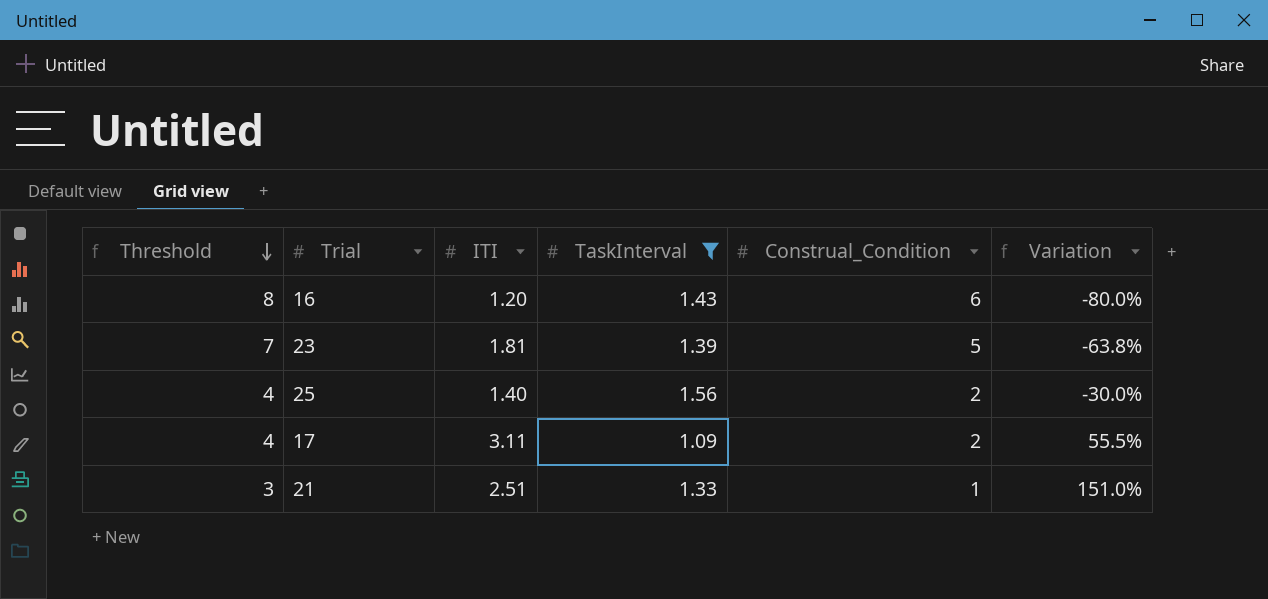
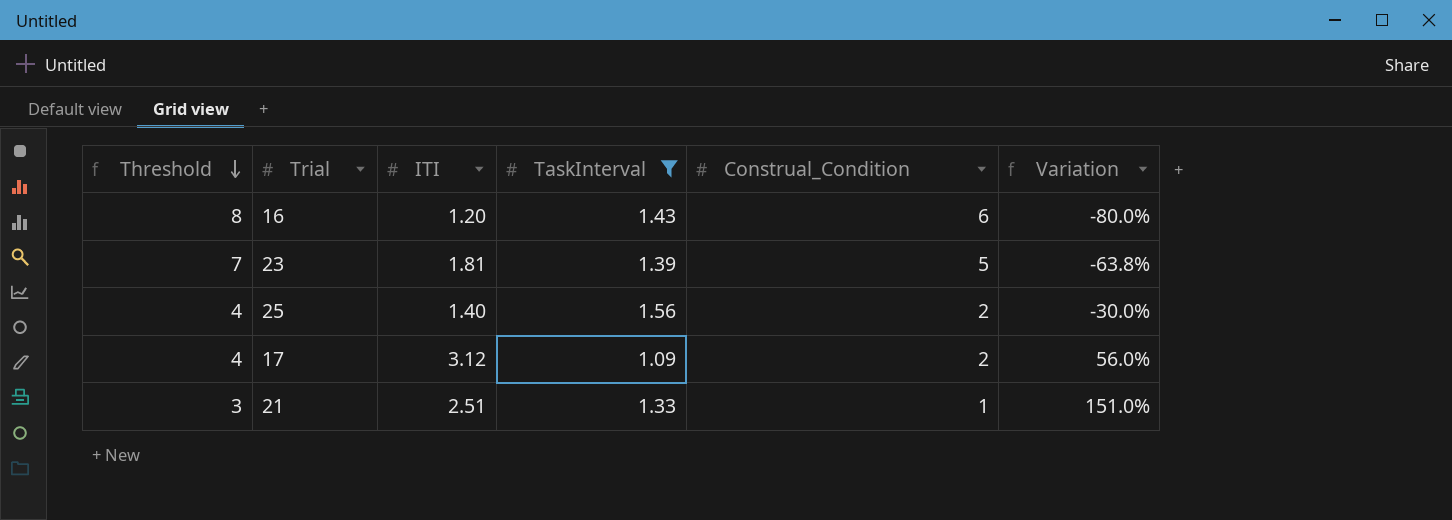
17 | ITI: 3.11 -> 3.12
17 | Variation: 55.5% -> 56.0%

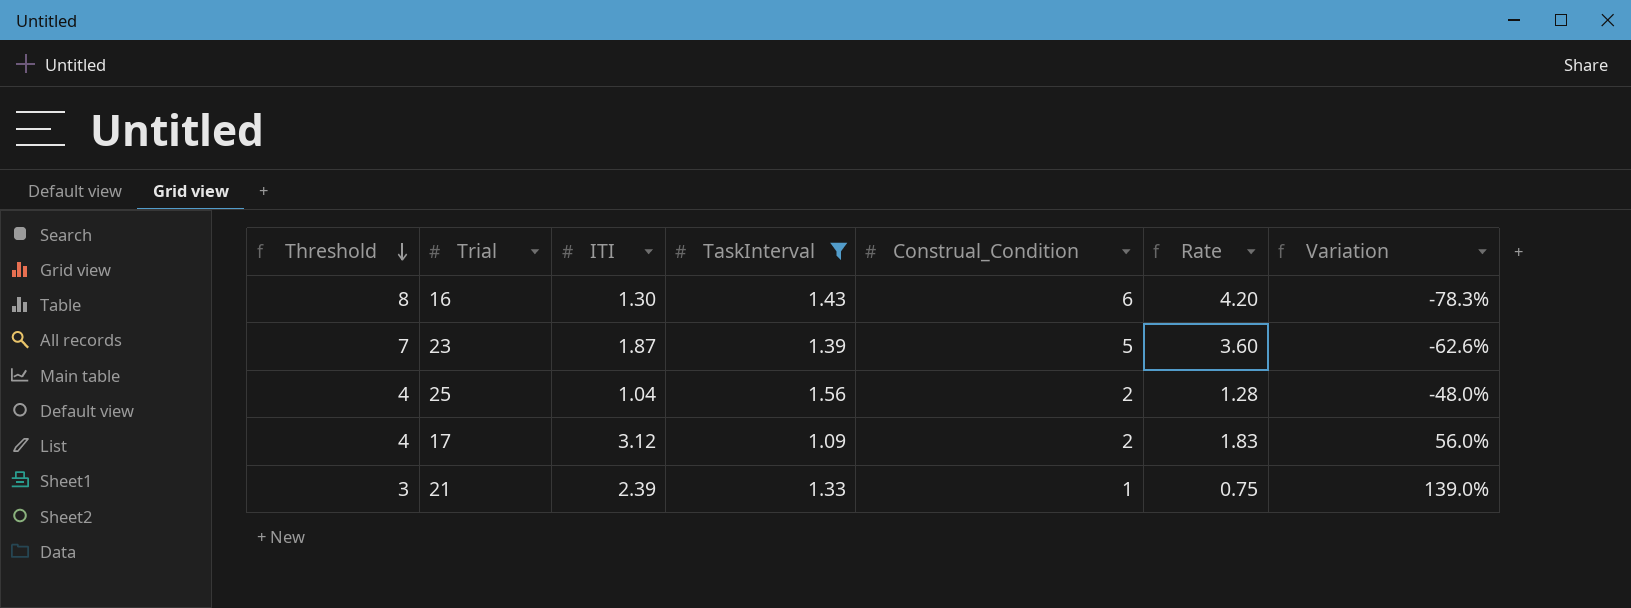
column Rate | formula: none -> [Construal_Condition] / [TaskInterval]
16 | ITI: 1.20 -> 1.30
16 | Variation: -80.0% -> -78.3%
23 | ITI: 1.81 -> 1.87
23 | Variation: -63.8% -> -62.6%
25 | ITI: 1.40 -> 1.04
25 | Variation: -30.0% -> -48.0%
21 | ITI: 2.51 -> 2.39
21 | Variation: 151.0% -> 139.0%

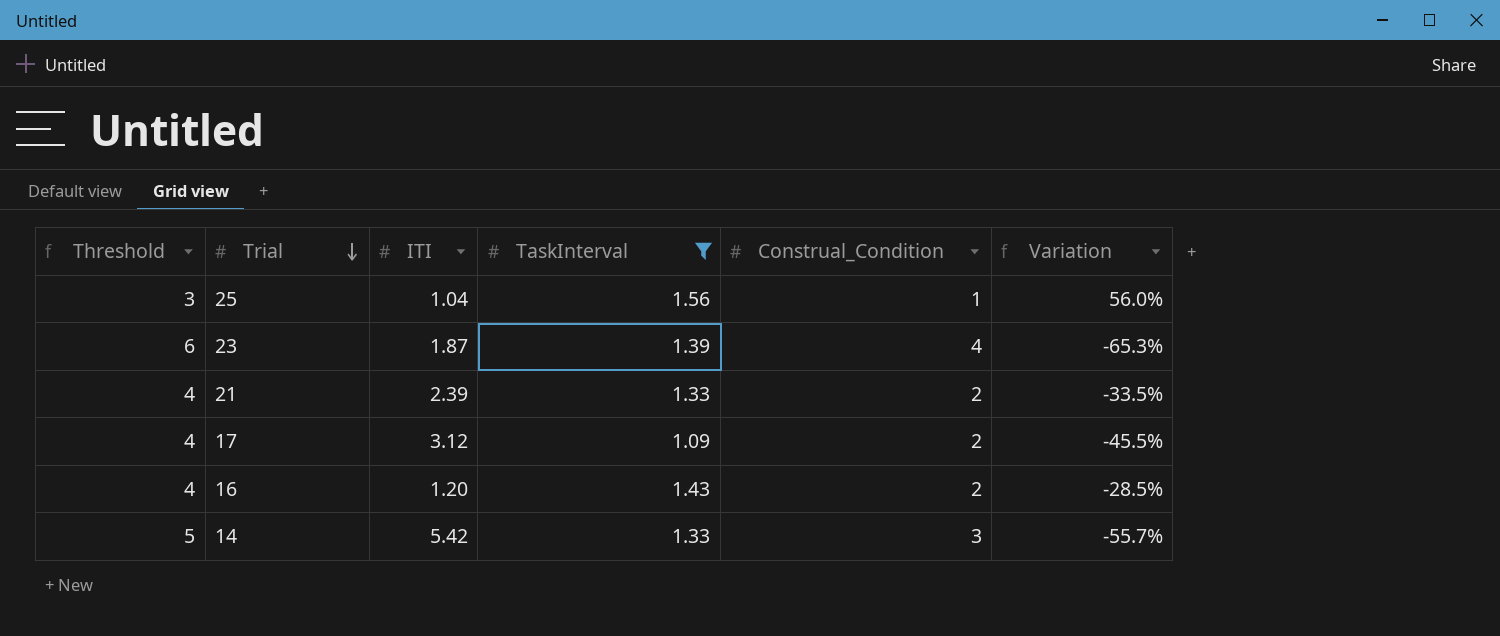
row order: Threshold descending -> Trial descending
column Rate | formula: [Construal_Condition] / [TaskInterval] -> none
column Variation | formula: ([ITI] - [Construal_Condition]) / [Construal_Condition] -> ([TaskInterval] - [Construal_Condition]) / [Construal_Condition]
25 | Threshold: 4 -> 3
25 | Construal_Condition: 2 -> 1
23 | Threshold: 7 -> 6
23 | Construal_Condition: 5 -> 4
21 | Threshold: 3 -> 4
21 | Construal_Condition: 1 -> 2
16 | Threshold: 8 -> 4
16 | ITI: 1.30 -> 1.20
16 | Construal_Condition: 6 -> 2
row 14: none -> 5 | 5.42 | 1.33 | 3 | -55.7%

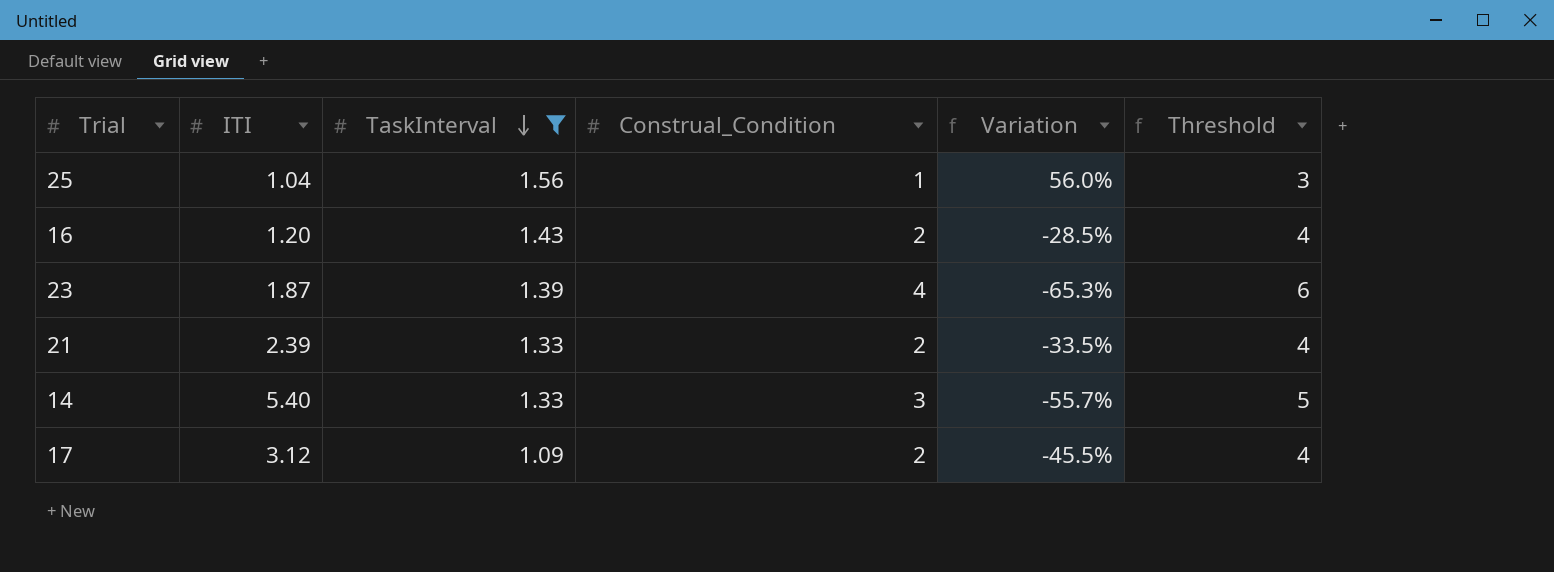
row order: Trial descending -> TaskInterval descending
column Threshold | position: 1 -> 6
14 | ITI: 5.42 -> 5.40

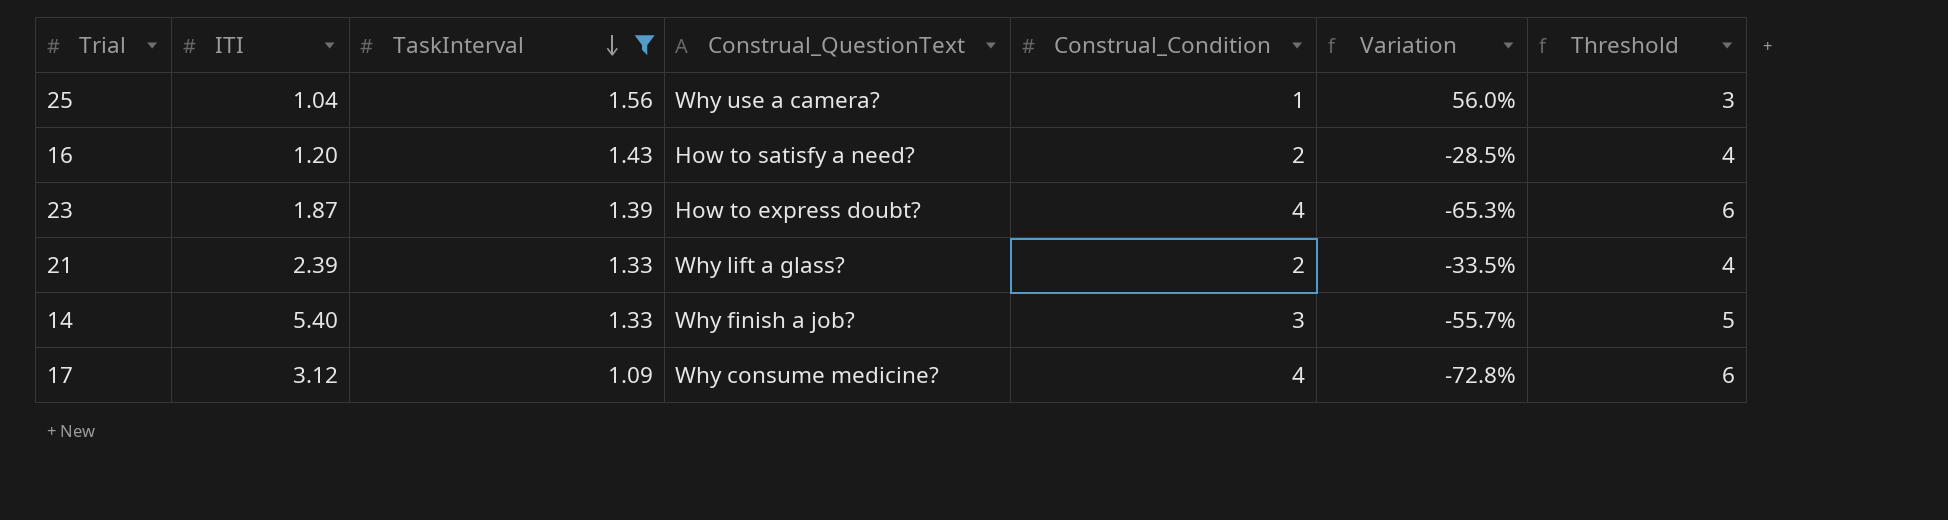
column Construal_QuestionText | position: none -> 4
17 | Construal_Condition: 2 -> 4
17 | Variation: -45.5% -> -72.8%
17 | Threshold: 4 -> 6

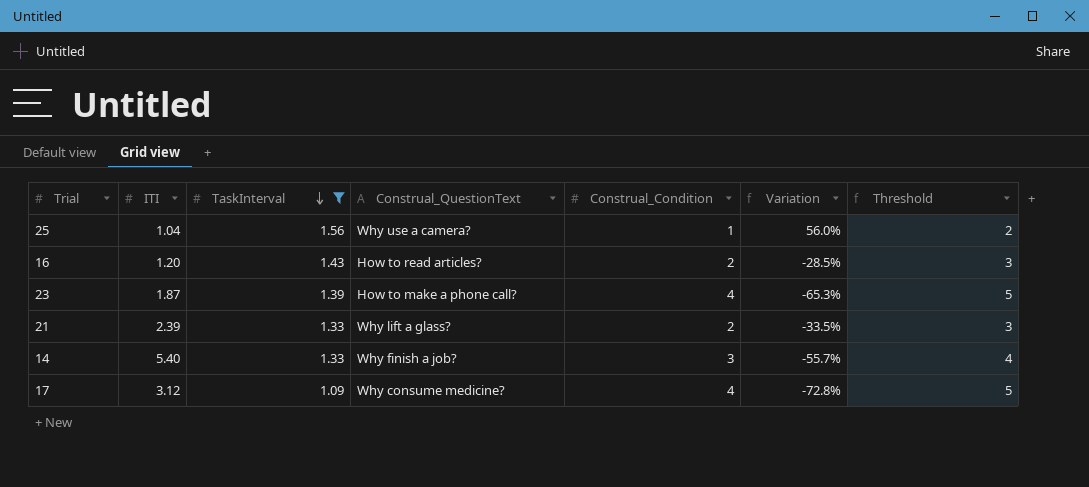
column Threshold | formula: [Construal_Condition] + 2 -> [Construal_Condition] + 1
16 | Construal_QuestionText: How to satisfy a need? -> How to read articles?
23 | Construal_QuestionText: How to express doubt? -> How to make a phone call?

